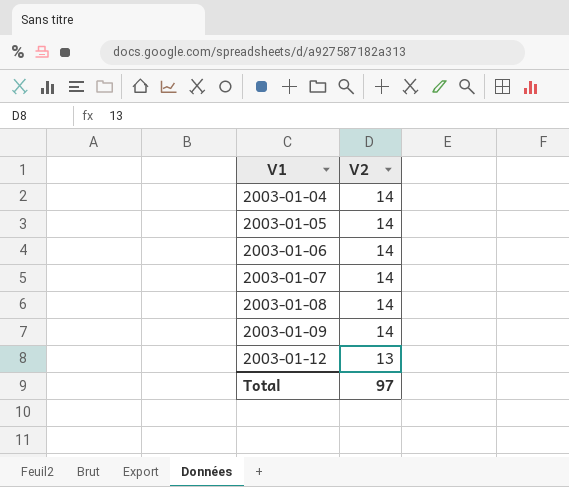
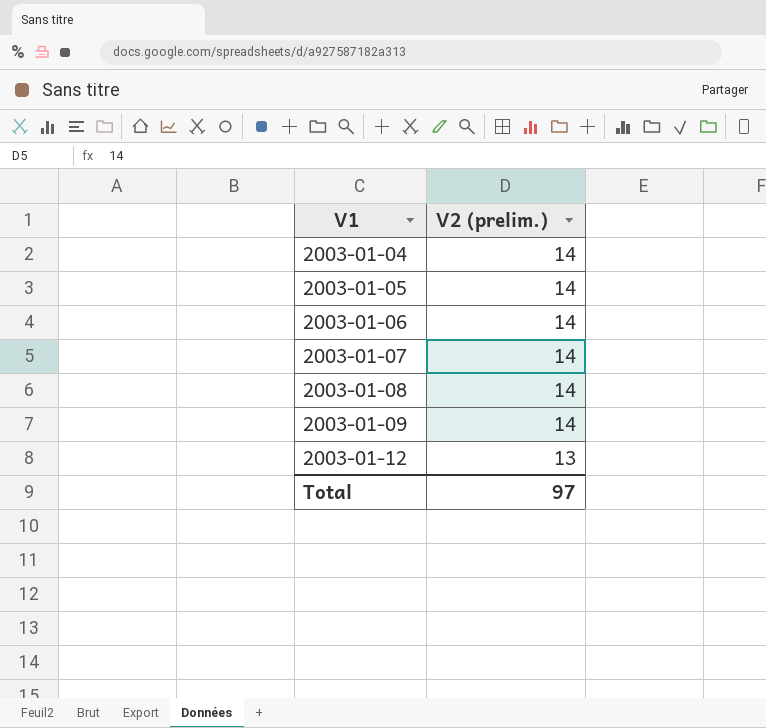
column name: V2 -> V2 (prelim.)

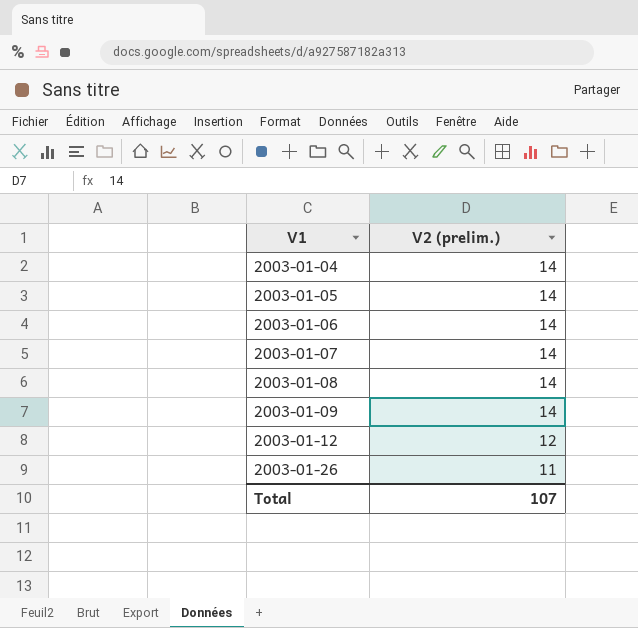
2003-01-12 | V2 (prelim.): 13 -> 12
row 2003-01-26: none -> 11
Total | V2 (prelim.): 97 -> 107

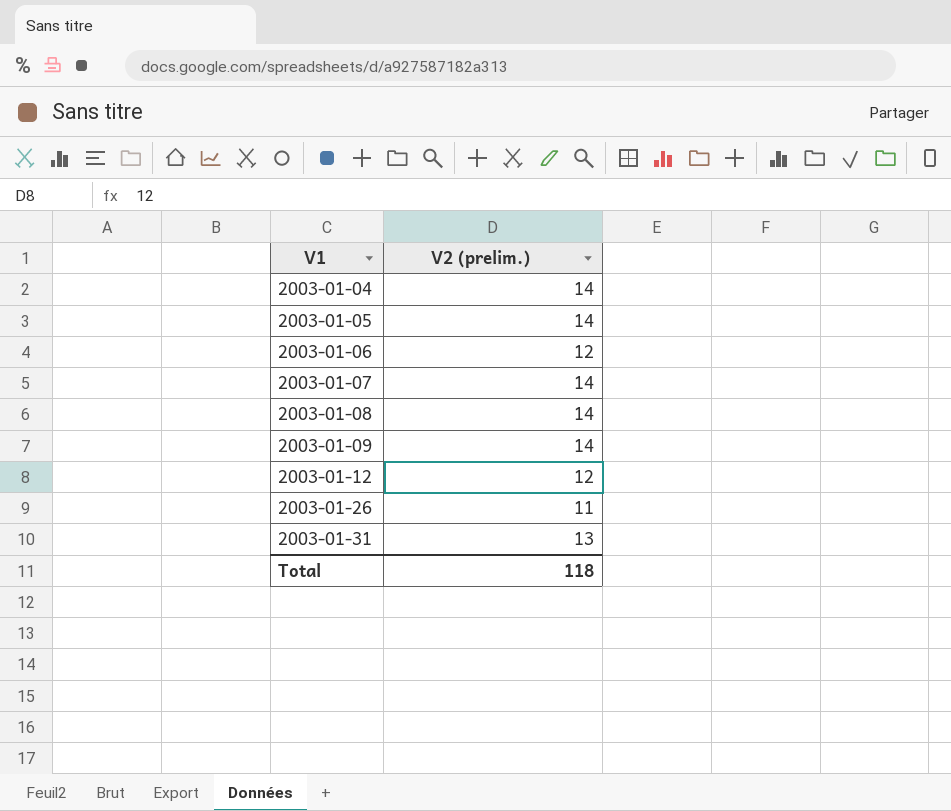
2003-01-06 | V2 (prelim.): 14 -> 12
row 2003-01-31: none -> 13
Total | V2 (prelim.): 107 -> 118

